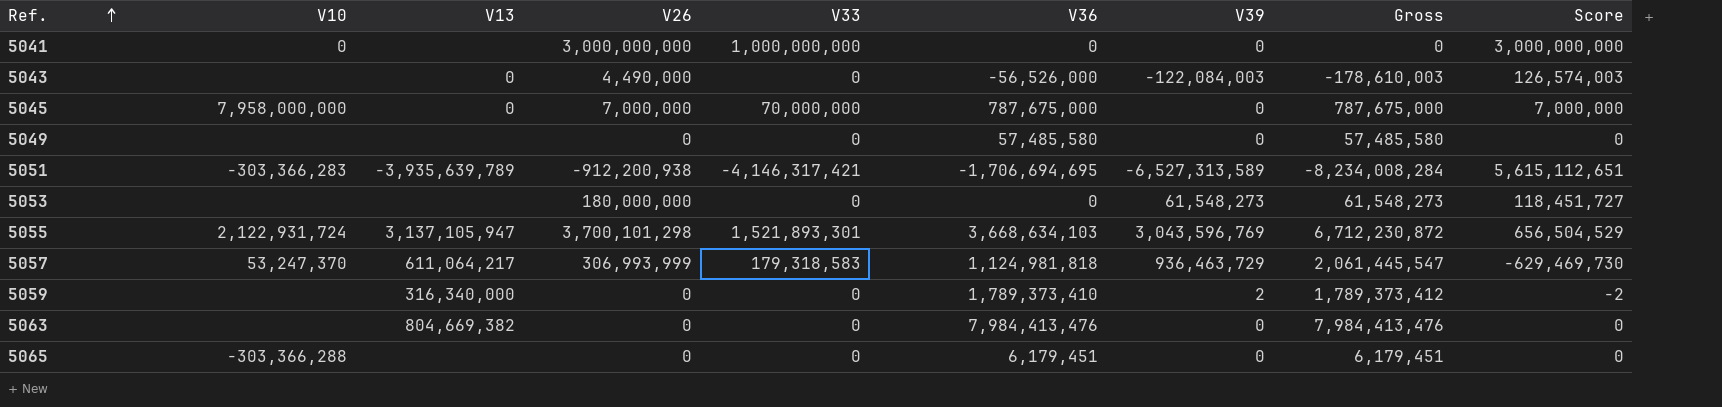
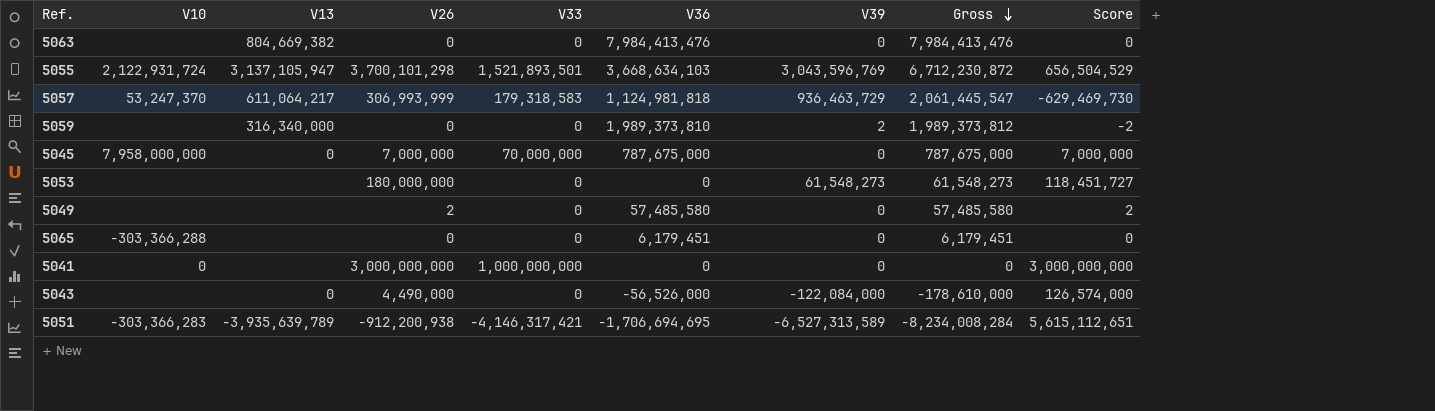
row order: Ref. ascending -> Gross descending
5055 | V33: 1,521,893,301 -> 1,521,893,501
5059 | V36: 1,789,373,410 -> 1,989,373,810
5059 | Gross: 1,789,373,412 -> 1,989,373,812
5049 | V26: 0 -> 2
5049 | Score: 0 -> 2
5043 | V39: -122,084,003 -> -122,084,000
5043 | Gross: -178,610,003 -> -178,610,000
5043 | Score: 126,574,003 -> 126,574,000

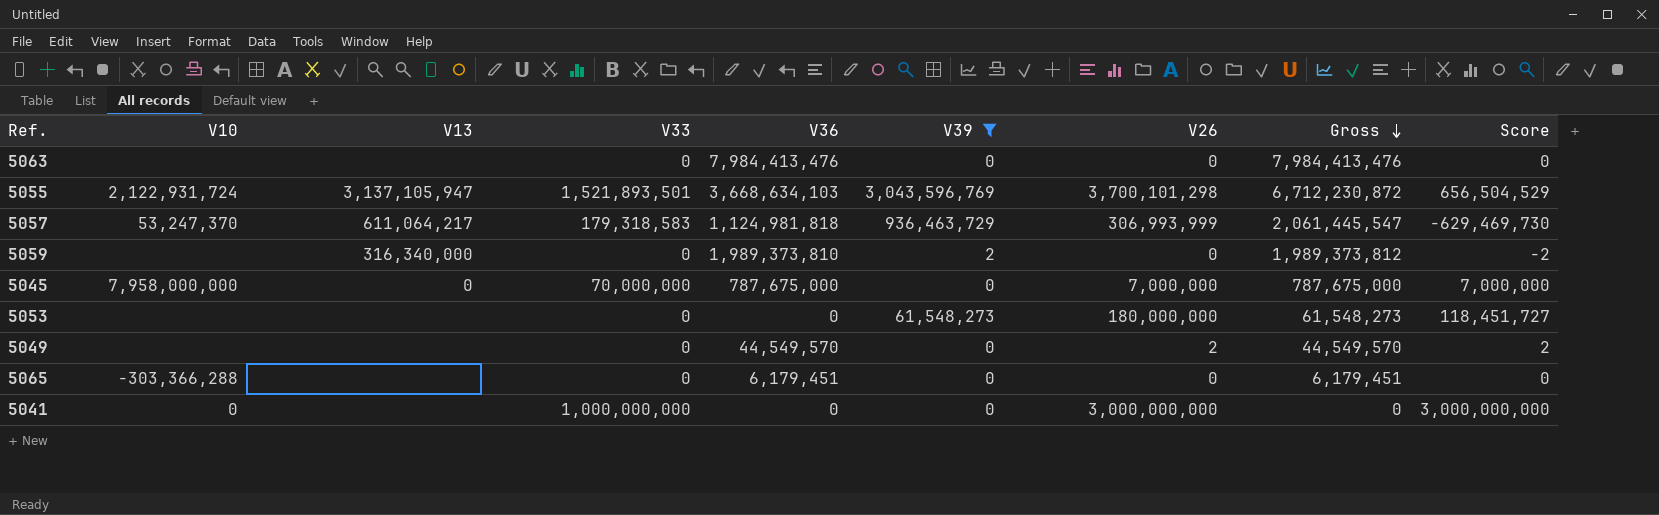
filter: none -> V39 >= 0
column V26 | position: 4 -> 7
5063 | V13: 804,669,382 -> none
5049 | V36: 57,485,580 -> 44,549,570
5049 | Gross: 57,485,580 -> 44,549,570

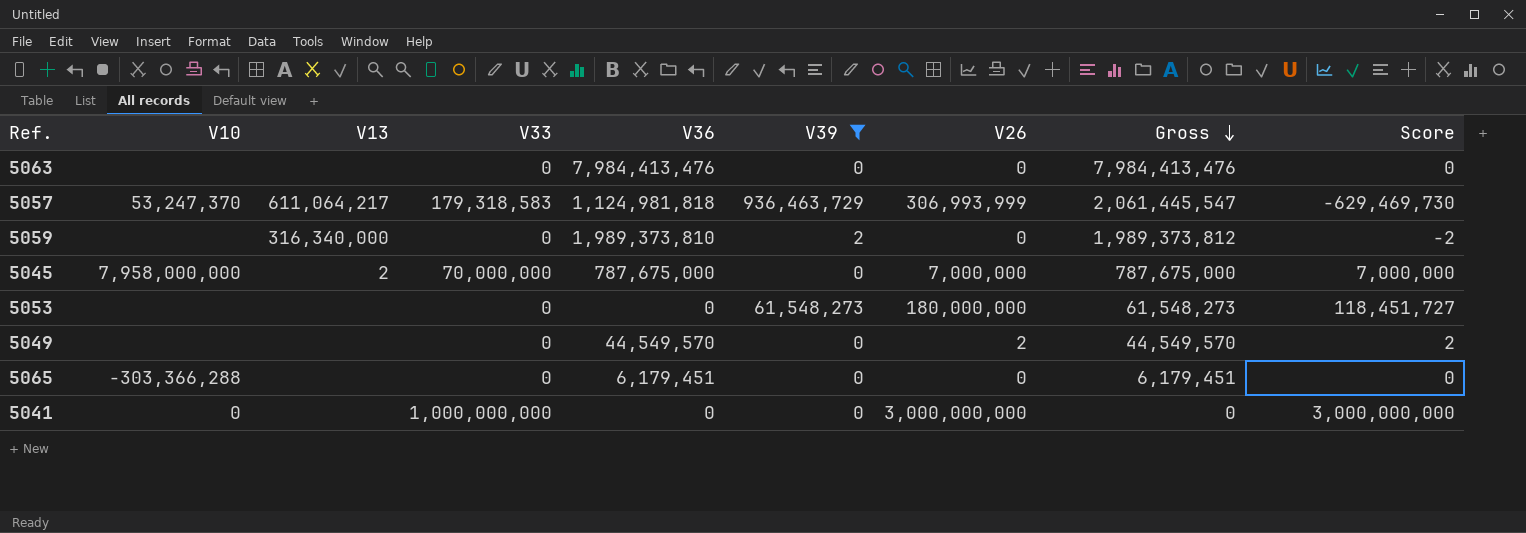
row 5055: 2,122,931,724 | 3,137,105,947 | 1,521,893,501 | 3,668,634,103 | 3,043,596,769 | 3,700,101,298 | 6,712,230,872 | 656,504,529 -> none
5045 | V13: 0 -> 2

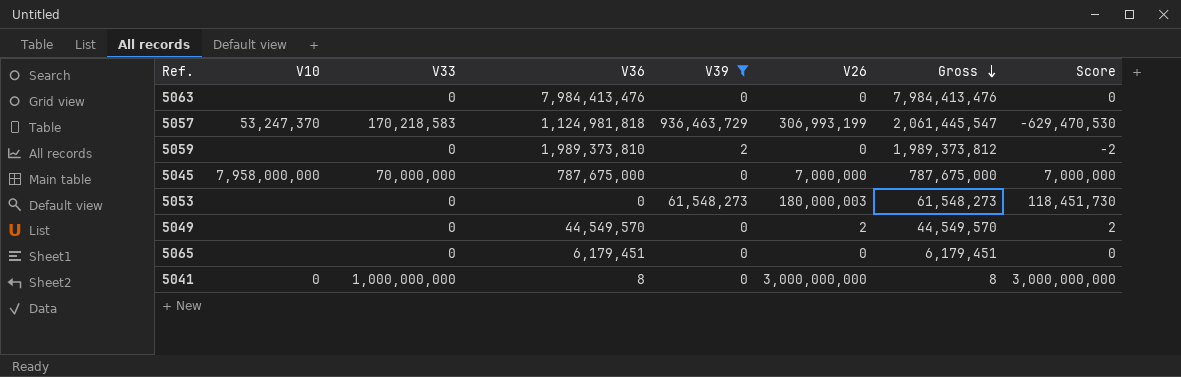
column V13 | position: 3 -> none
5057 | V33: 179,318,583 -> 170,218,583
5057 | V26: 306,993,999 -> 306,993,199
5057 | Score: -629,469,730 -> -629,470,530
5053 | V26: 180,000,000 -> 180,000,003
5053 | Score: 118,451,727 -> 118,451,730
5065 | V10: -303,366,288 -> none
5041 | V36: 0 -> 8
5041 | Gross: 0 -> 8

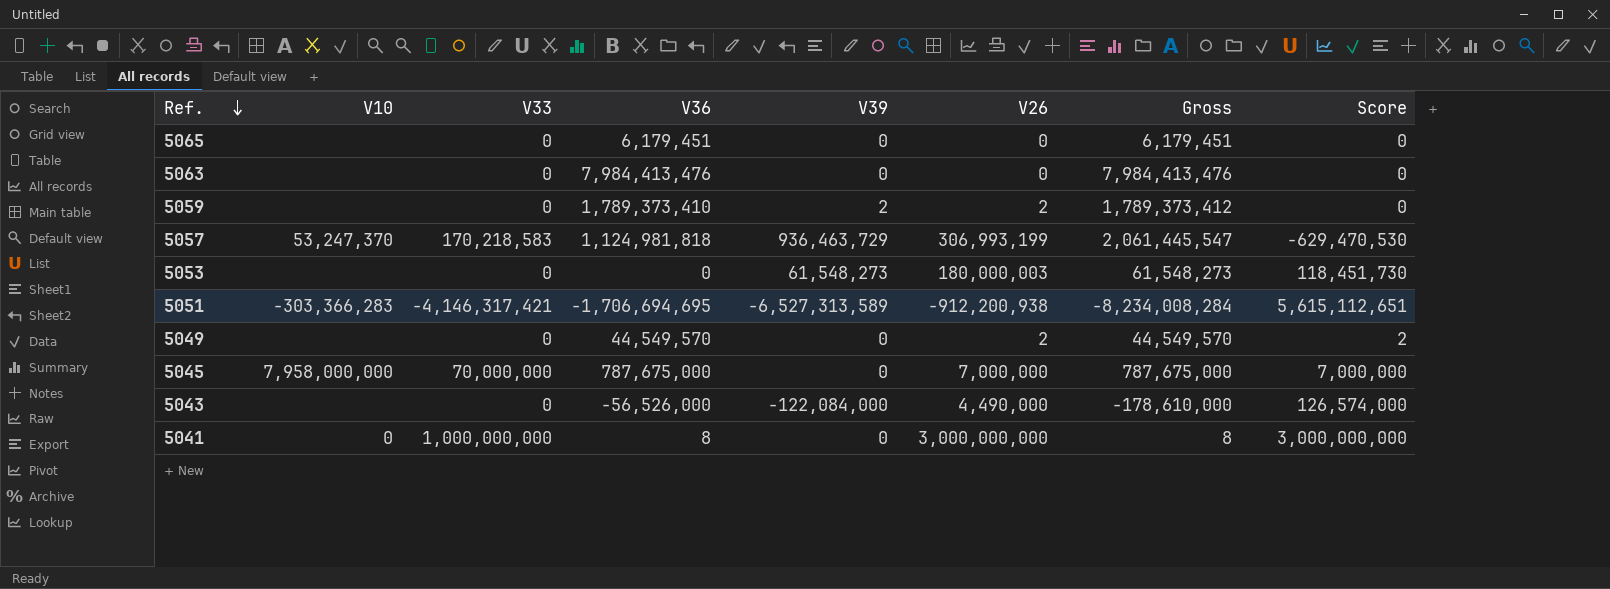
filter: V39 >= 0 -> none
row order: Gross descending -> Ref. descending
5059 | V36: 1,989,373,810 -> 1,789,373,410
5059 | V26: 0 -> 2
5059 | Gross: 1,989,373,812 -> 1,789,373,412
5059 | Score: -2 -> 0

